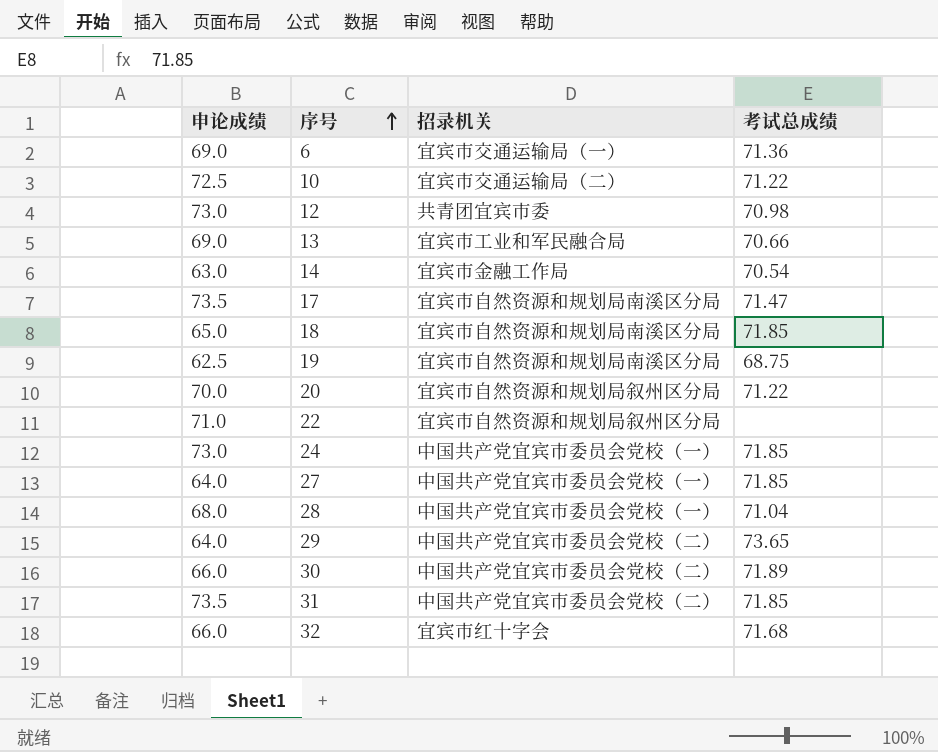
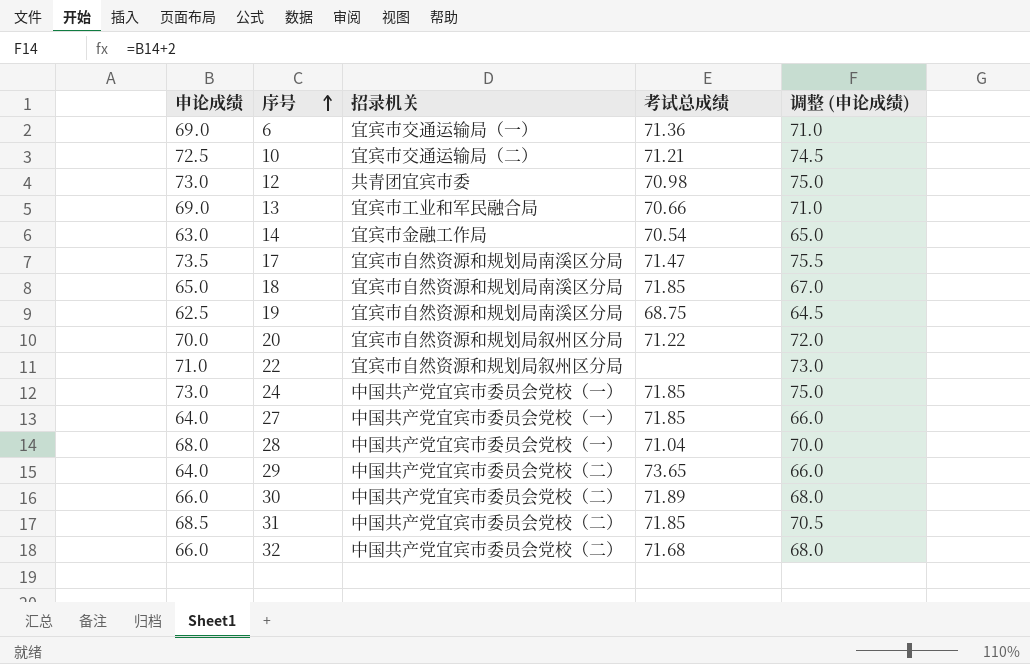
column 调整 (申论成绩) | formula: none -> [申论成绩] + 2
10 | 考试总成绩: 71.22 -> 71.21
31 | 申论成绩: 73.5 -> 68.5
32 | 招录机关: 宜宾市红十字会 -> 中国共产党宜宾市委员会党校（二）

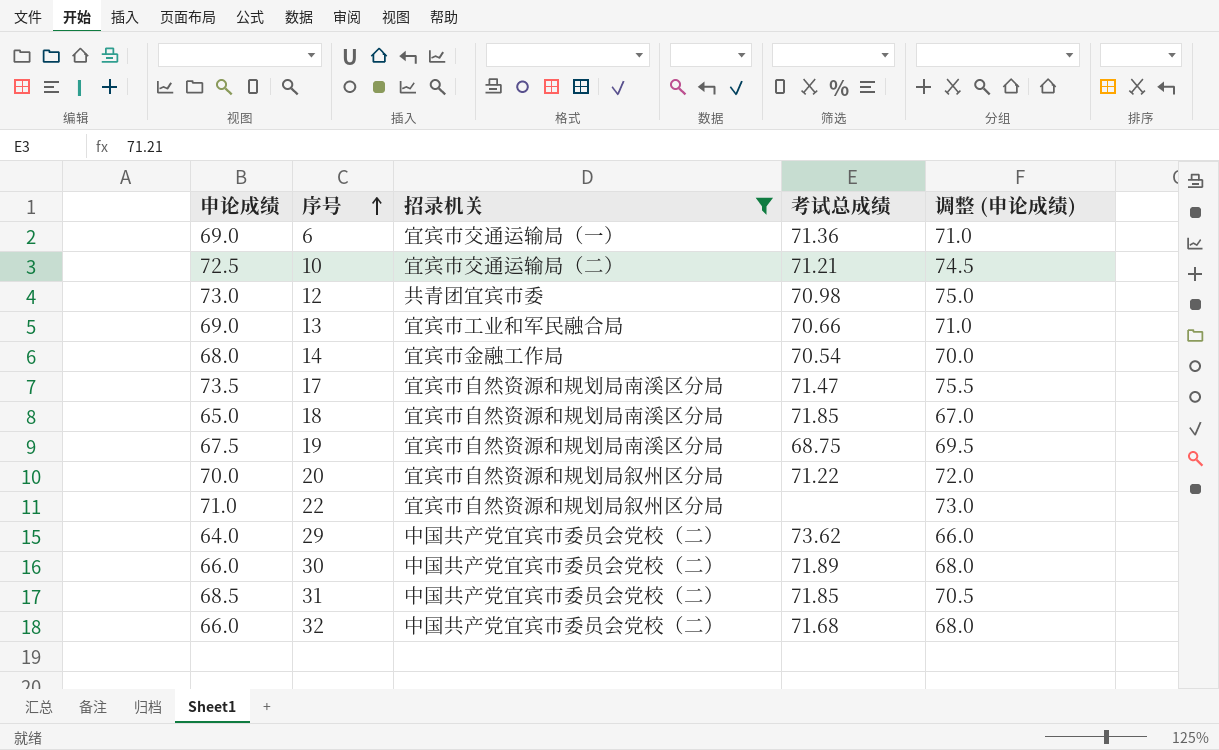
filter: none -> 招录机关 != 中国共产党宜宾市委员会党校（一）
14 | 申论成绩: 63.0 -> 68.0
14 | 调整 (申论成绩): 65.0 -> 70.0
19 | 申论成绩: 62.5 -> 67.5
19 | 调整 (申论成绩): 64.5 -> 69.5
29 | 考试总成绩: 73.65 -> 73.62

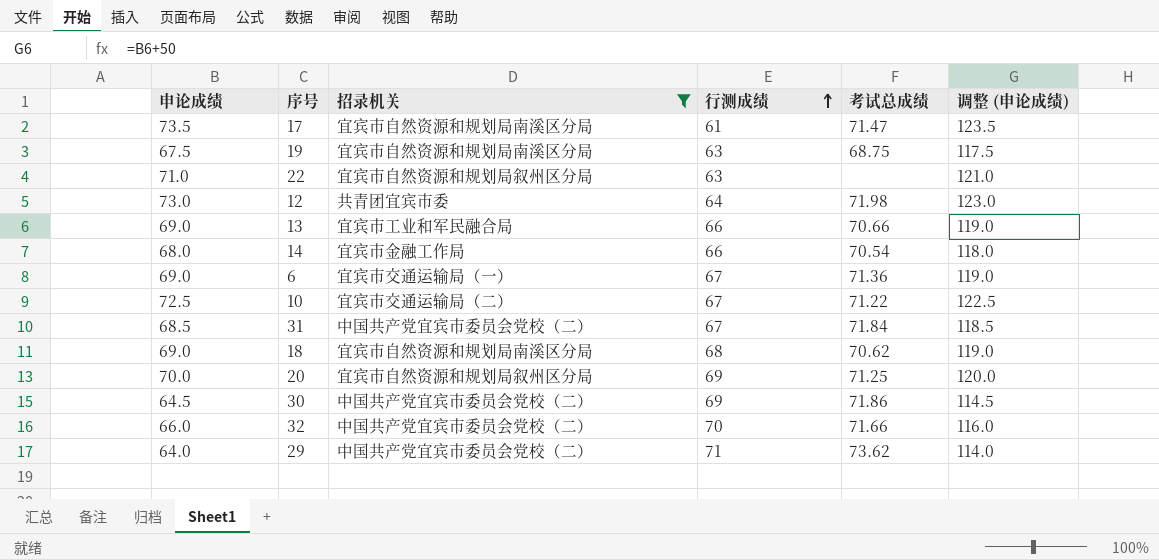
row order: 序号 ascending -> 行测成绩 ascending
column 行测成绩 | position: none -> 4
column 调整 (申论成绩) | formula: [申论成绩] + 2 -> [申论成绩] + 50
12 | 考试总成绩: 70.98 -> 71.98
10 | 考试总成绩: 71.21 -> 71.22
31 | 考试总成绩: 71.85 -> 71.84
18 | 申论成绩: 65.0 -> 69.0
18 | 考试总成绩: 71.85 -> 70.62
20 | 考试总成绩: 71.22 -> 71.25
30 | 申论成绩: 66.0 -> 64.5
30 | 考试总成绩: 71.89 -> 71.86
32 | 考试总成绩: 71.68 -> 71.66

